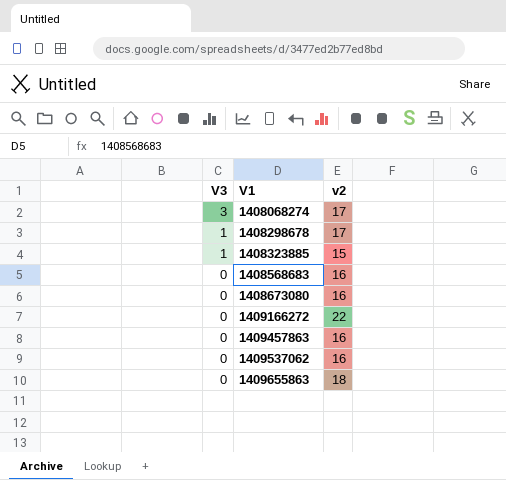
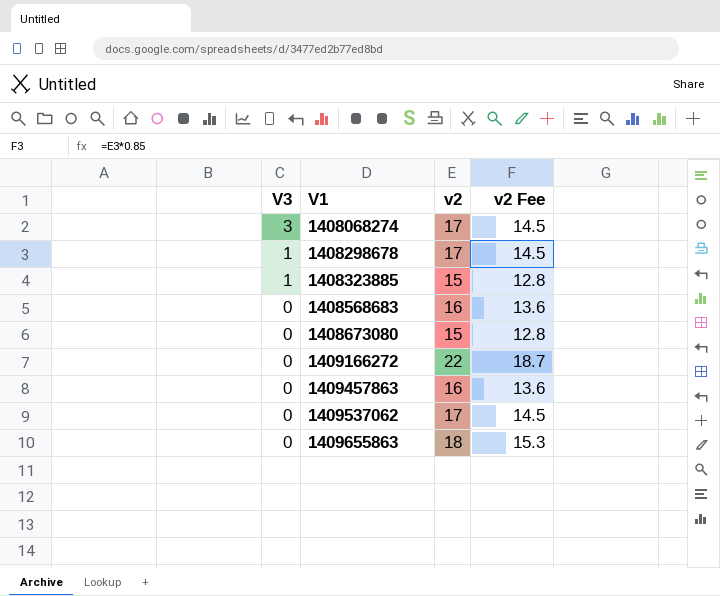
column v2 Fee | formula: none -> [v2] * 0.85
1408673080 | v2: 16 -> 15
1409537062 | v2: 16 -> 17

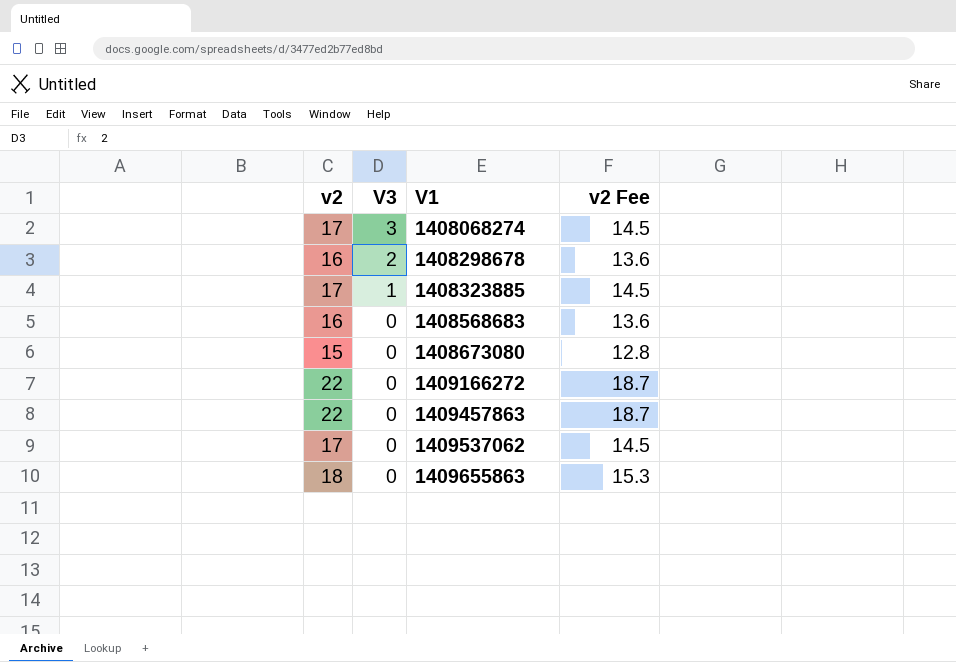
column v2 | position: 3 -> 1
1408298678 | v2: 17 -> 16
1408298678 | V3: 1 -> 2
1408298678 | v2 Fee: 14.5 -> 13.6
1408323885 | v2: 15 -> 17
1408323885 | v2 Fee: 12.8 -> 14.5
1409457863 | v2: 16 -> 22
1409457863 | v2 Fee: 13.6 -> 18.7

